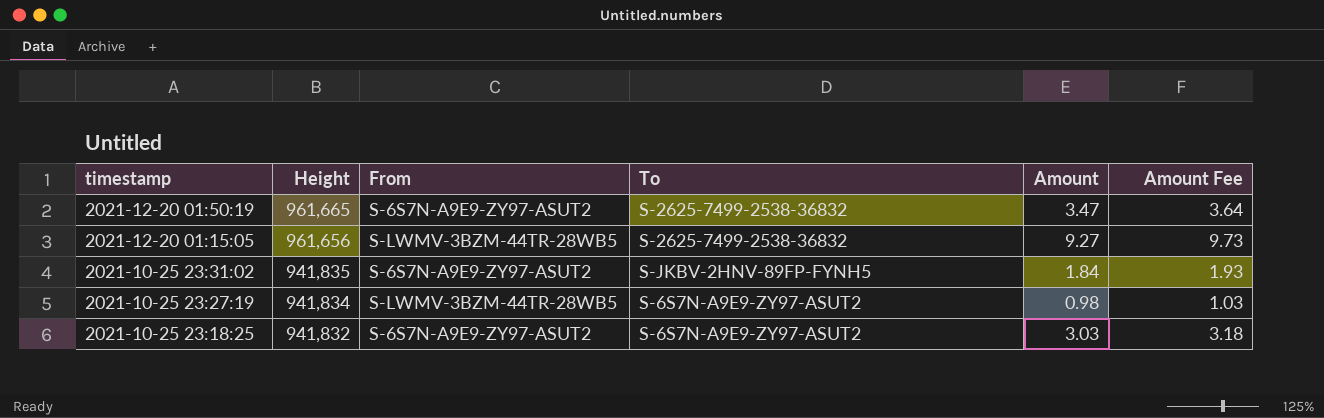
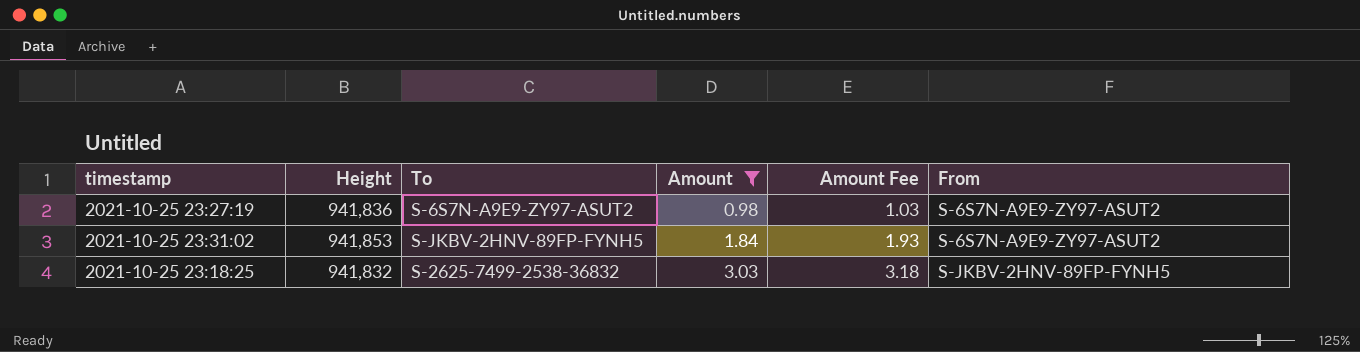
filter: none -> Amount <= 3.03
row order: timestamp descending -> Amount ascending
column From | position: 3 -> 6
2021-10-25 23:27:19 | Height: 941,834 -> 941,836
2021-10-25 23:27:19 | From: S-LWMV-3BZM-44TR-28WB5 -> S-6S7N-A9E9-ZY97-ASUT2
2021-10-25 23:31:02 | Height: 941,835 -> 941,853
2021-10-25 23:18:25 | To: S-6S7N-A9E9-ZY97-ASUT2 -> S-2625-7499-2538-36832
2021-10-25 23:18:25 | From: S-6S7N-A9E9-ZY97-ASUT2 -> S-JKBV-2HNV-89FP-FYNH5

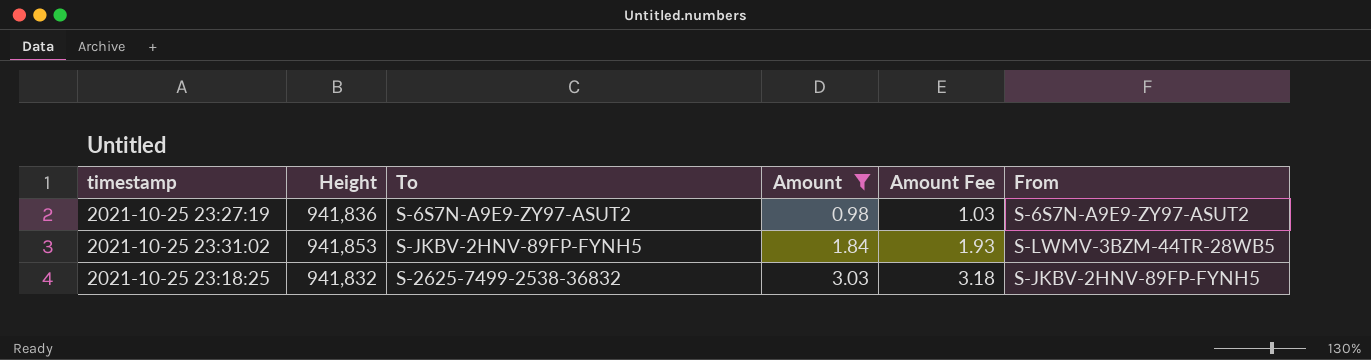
2021-10-25 23:31:02 | From: S-6S7N-A9E9-ZY97-ASUT2 -> S-LWMV-3BZM-44TR-28WB5

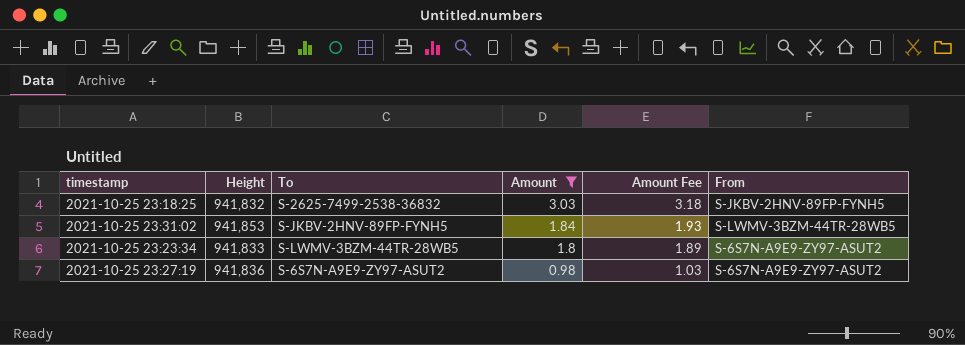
row order: Amount ascending -> Amount descending
row 2021-10-25 23:23:34: none -> 941,833 | S-LWMV-3BZM-44TR-28WB5 | 1.8 | 1.89 | S-6S7N-A9E9-ZY97-ASUT2

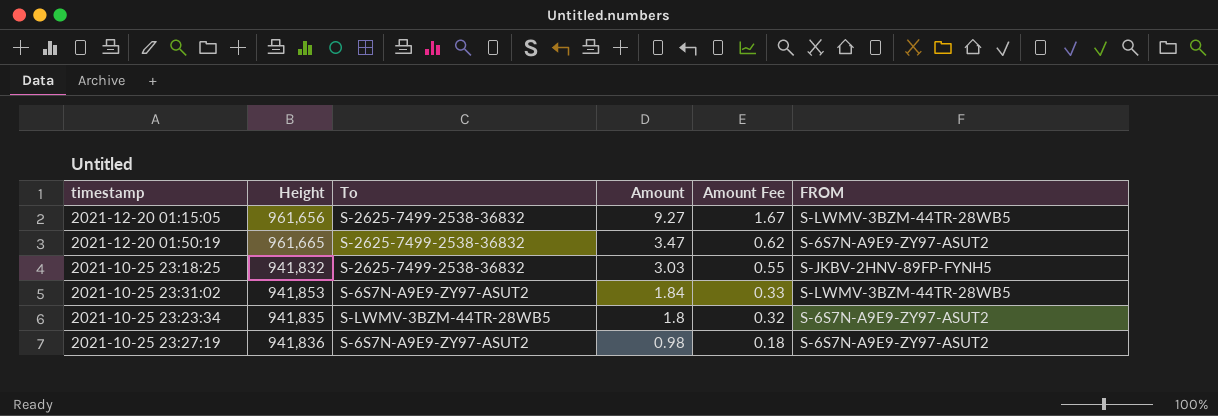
filter: Amount <= 3.03 -> none
column Amount Fee | formula: [Amount] * 1.05 -> [Amount] * 0.18
column name: From -> FROM
2021-10-25 23:31:02 | To: S-JKBV-2HNV-89FP-FYNH5 -> S-6S7N-A9E9-ZY97-ASUT2
2021-10-25 23:23:34 | Height: 941,833 -> 941,835

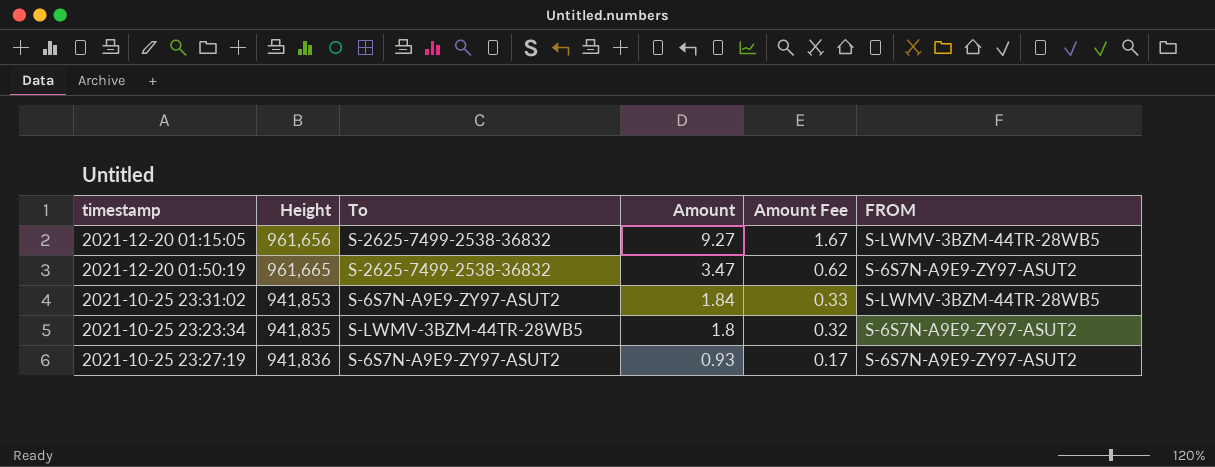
row 2021-10-25 23:18:25: 941,832 | S-2625-7499-2538-36832 | 3.03 | 0.55 | S-JKBV-2HNV-89FP-FYNH5 -> none
2021-10-25 23:27:19 | Amount: 0.98 -> 0.93
2021-10-25 23:27:19 | Amount Fee: 0.18 -> 0.17

